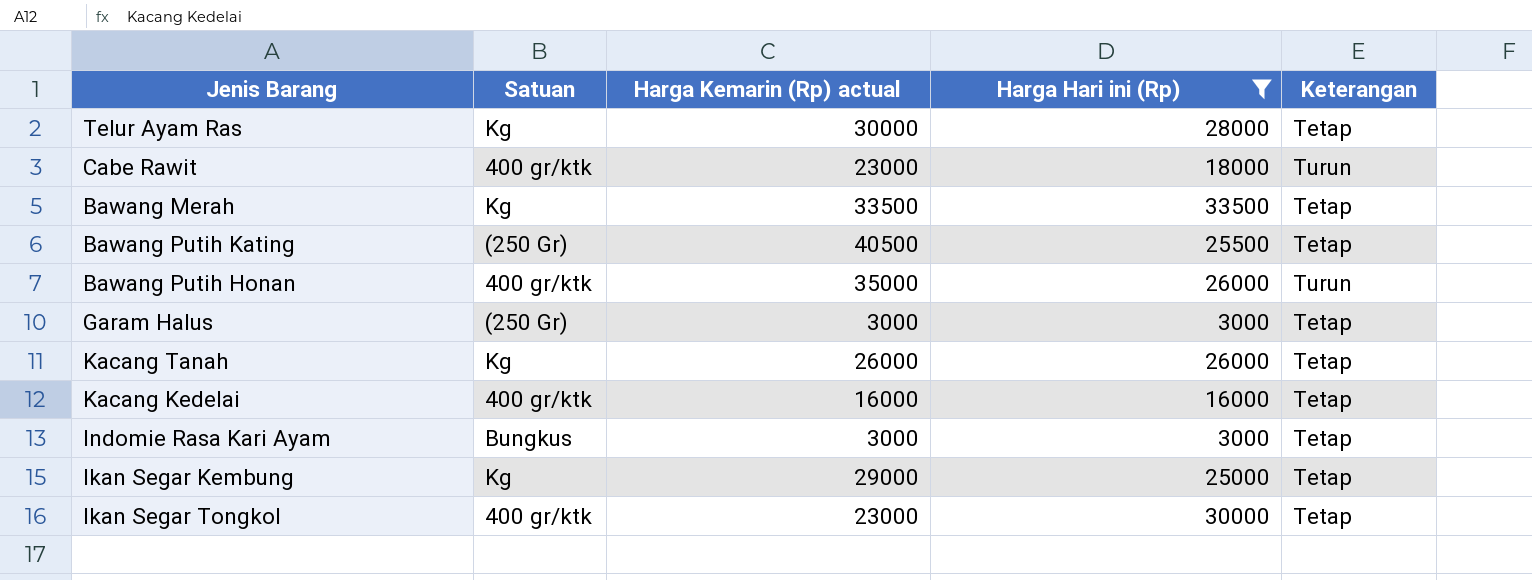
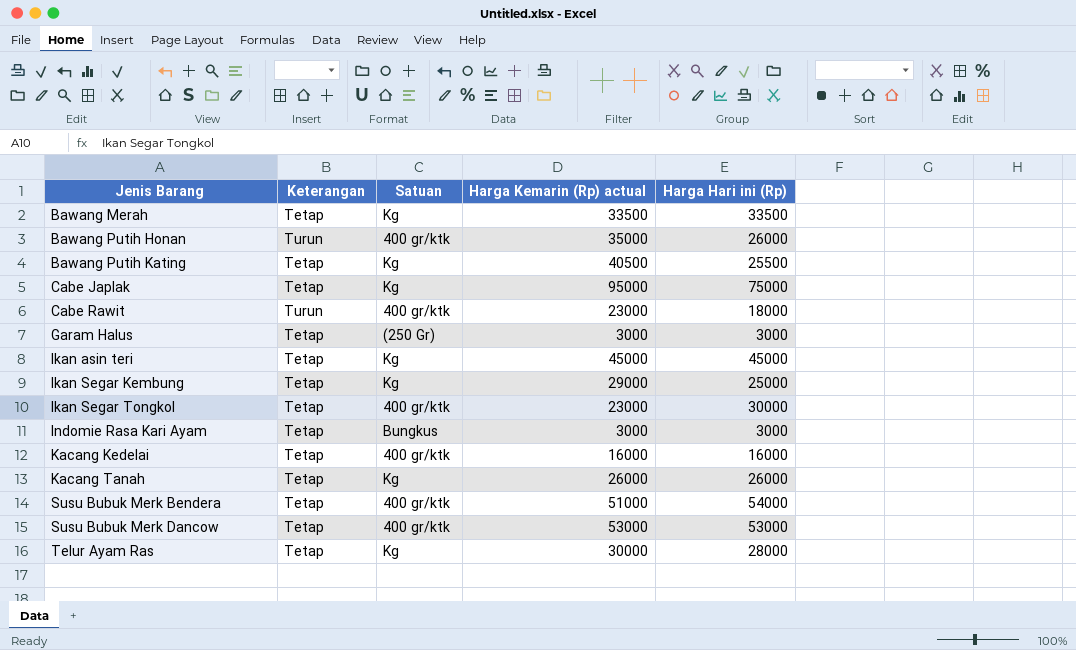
filter: Harga Hari ini (Rp) <= 33500 -> none
row order: none -> Jenis Barang ascending
column Keterangan | position: 5 -> 2
Bawang Putih Kating | Satuan: (250 Gr) -> Kg

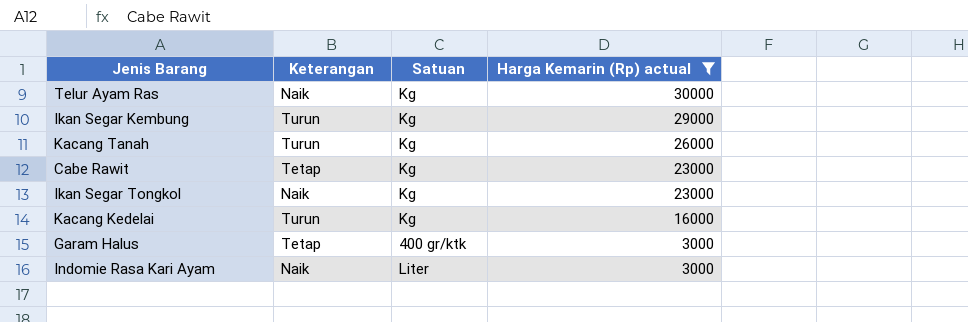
filter: none -> Harga Kemarin (Rp) actual <= 30000
row order: Jenis Barang ascending -> Harga Kemarin (Rp) actual descending
column Harga Hari ini (Rp) | position: 5 -> none
Telur Ayam Ras | Keterangan: Tetap -> Naik
Ikan Segar Kembung | Keterangan: Tetap -> Turun
Kacang Tanah | Keterangan: Tetap -> Turun
Cabe Rawit | Keterangan: Turun -> Tetap
Cabe Rawit | Satuan: 400 gr/ktk -> Kg
Ikan Segar Tongkol | Keterangan: Tetap -> Naik
Ikan Segar Tongkol | Satuan: 400 gr/ktk -> Kg
Kacang Kedelai | Keterangan: Tetap -> Turun
Kacang Kedelai | Satuan: 400 gr/ktk -> Kg
Garam Halus | Satuan: (250 Gr) -> 400 gr/ktk
Indomie Rasa Kari Ayam | Keterangan: Tetap -> Naik
Indomie Rasa Kari Ayam | Satuan: Bungkus -> Liter

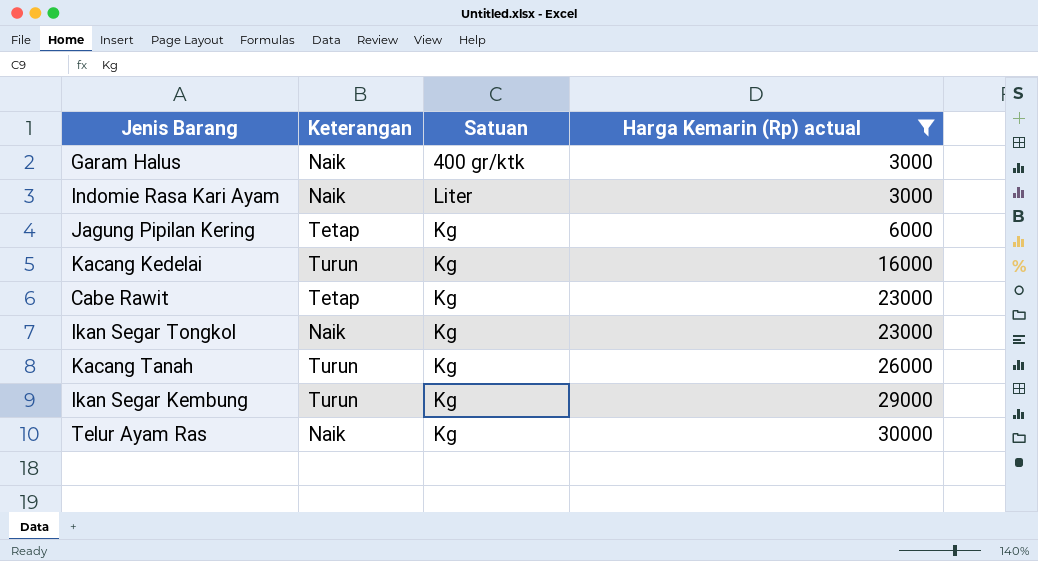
row order: Harga Kemarin (Rp) actual descending -> Harga Kemarin (Rp) actual ascending
Garam Halus | Keterangan: Tetap -> Naik
row Jagung Pipilan Kering: none -> Tetap | Kg | 6000

